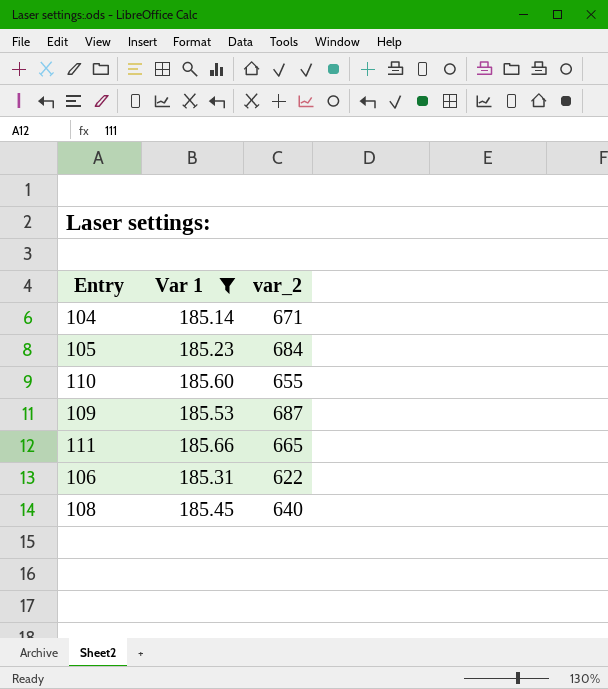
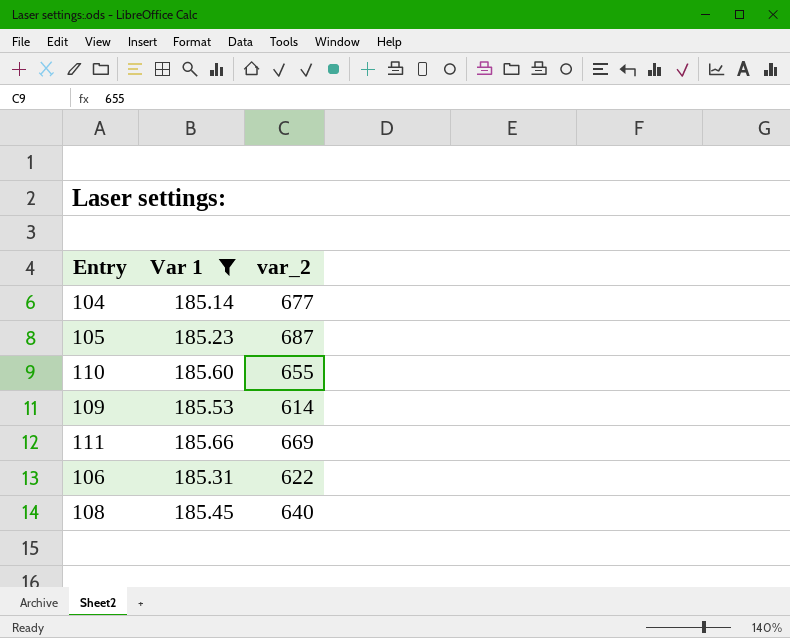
104 | var_2: 671 -> 677
105 | var_2: 684 -> 687
109 | var_2: 687 -> 614
111 | var_2: 665 -> 669

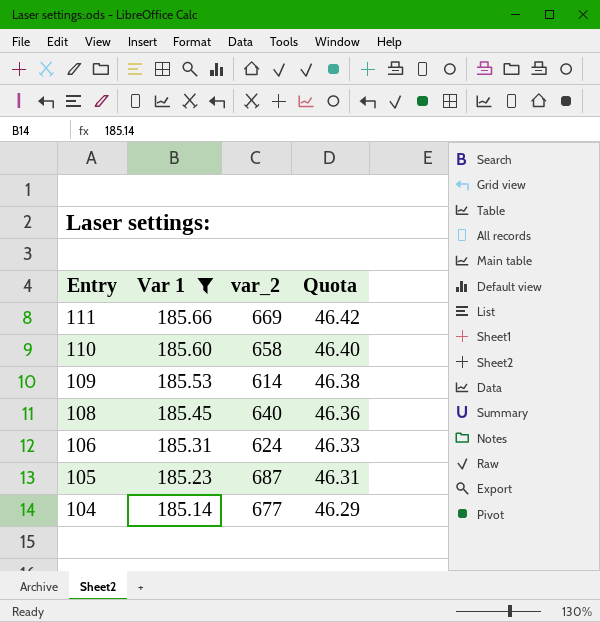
row order: none -> Entry descending
column Quota | formula: none -> [Var 1] * 0.25
110 | var_2: 655 -> 658
106 | var_2: 622 -> 624

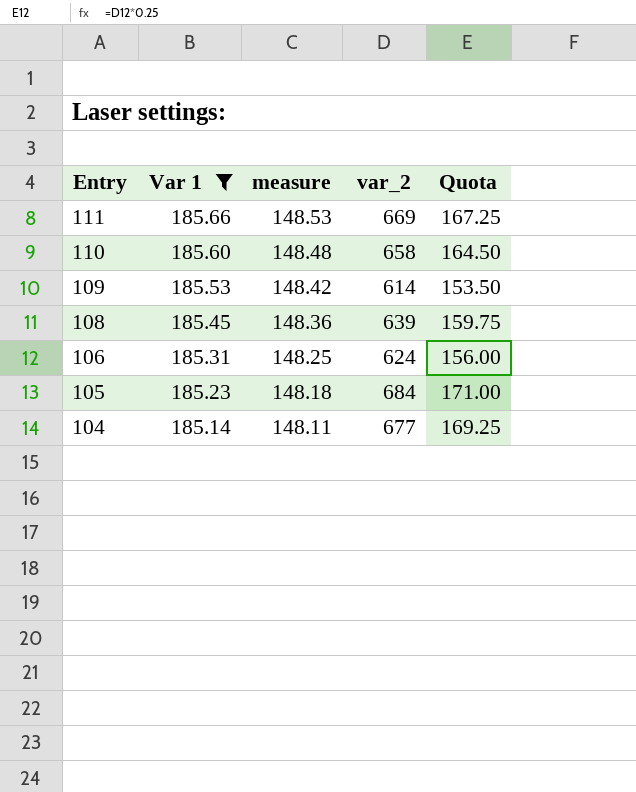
column measure | formula: none -> [Var 1] * 0.8
column Quota | formula: [Var 1] * 0.25 -> [var_2] * 0.25
108 | var_2: 640 -> 639
105 | var_2: 687 -> 684

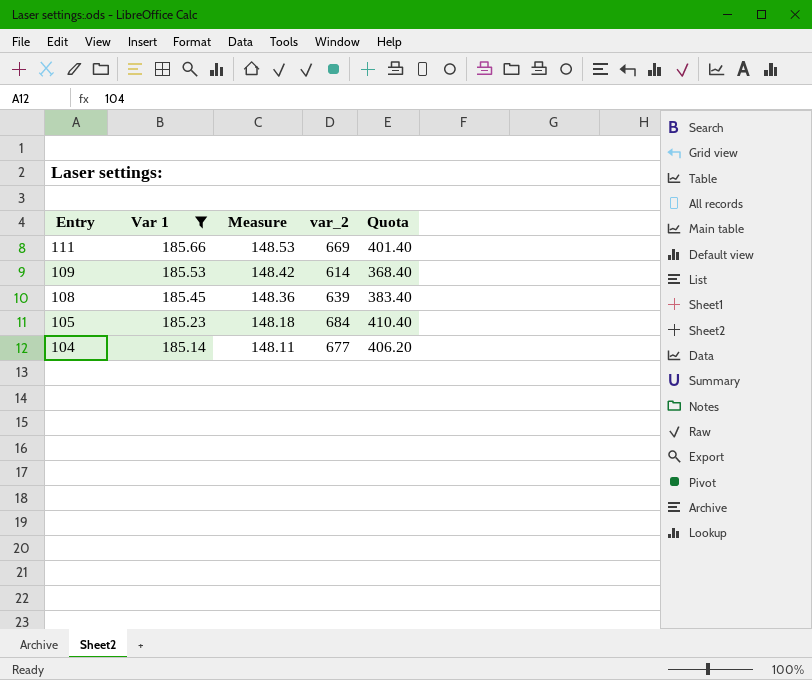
column name: measure -> Measure
column Quota | formula: [var_2] * 0.25 -> [var_2] * 0.6
row 110: 185.60 | 148.48 | 658 | 164.50 -> none
row 106: 185.31 | 148.25 | 624 | 156.00 -> none

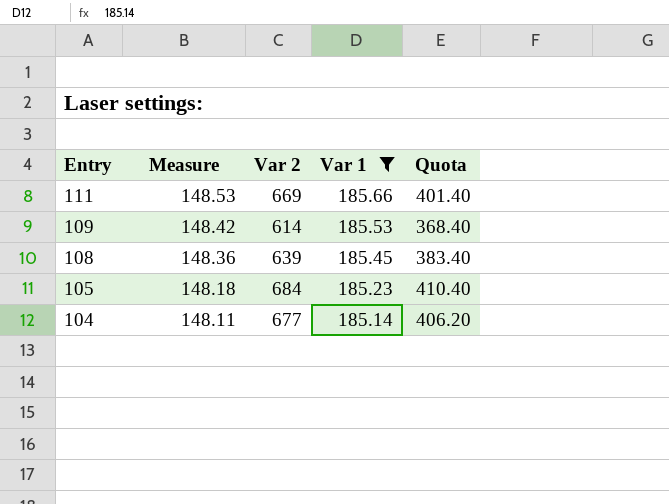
column name: var_2 -> Var 2
column Var 1 | position: 2 -> 4

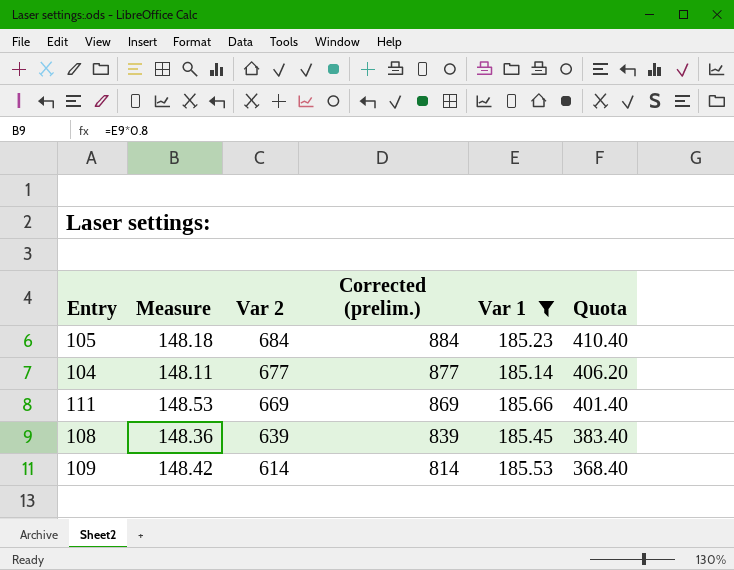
row order: Entry descending -> Var 2 descending
column Corrected (prelim.) | formula: none -> [Var 2] + 200

